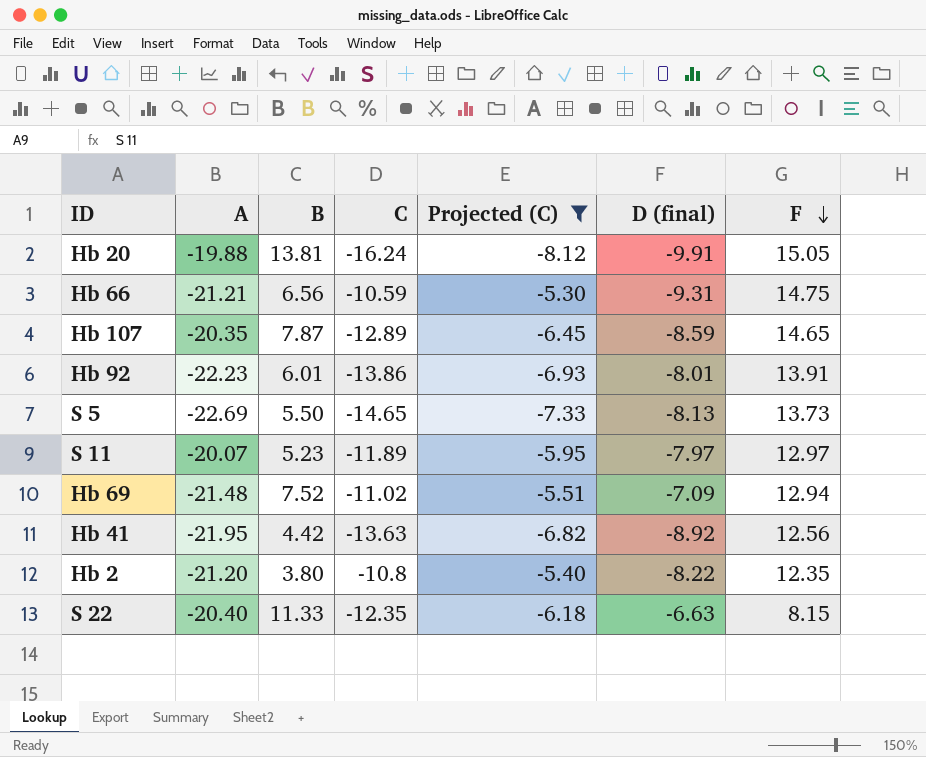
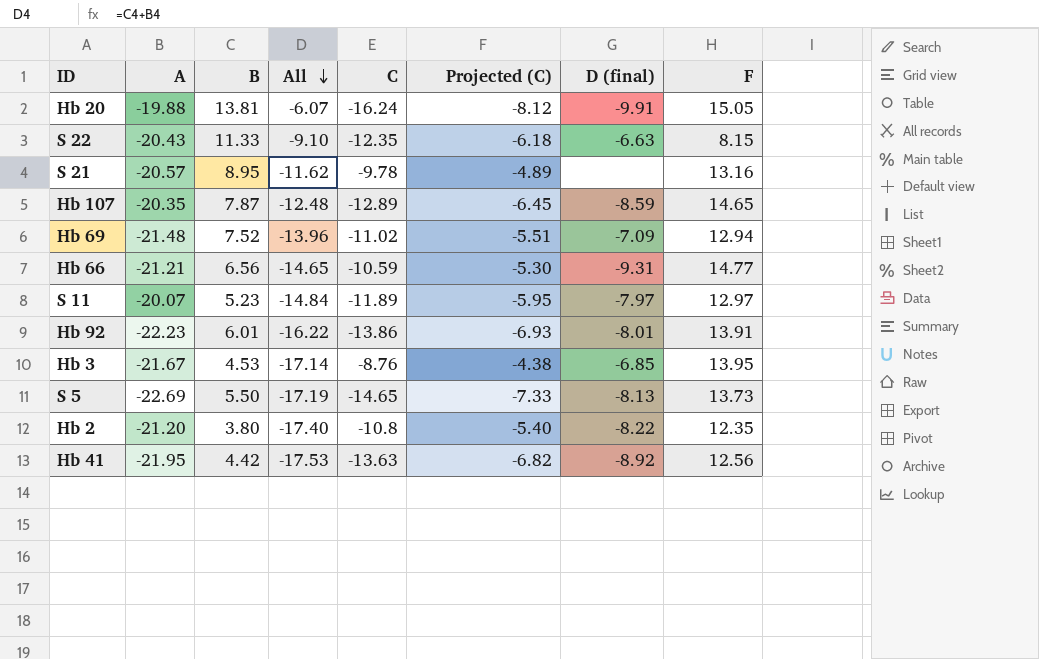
filter: Projected (C) <= -5.30 -> none
row order: F descending -> All descending
column All | formula: none -> [A] + [B]
S 22 | A: -20.40 -> -20.43
Hb 66 | F: 14.75 -> 14.77

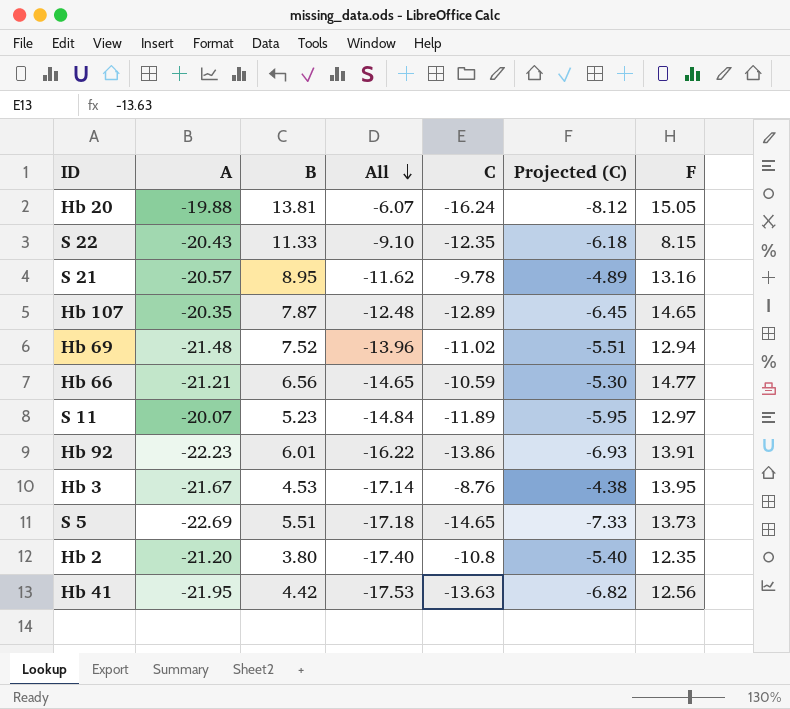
column D (final) | position: 7 -> none
S 5 | B: 5.50 -> 5.51
S 5 | All: -17.19 -> -17.18

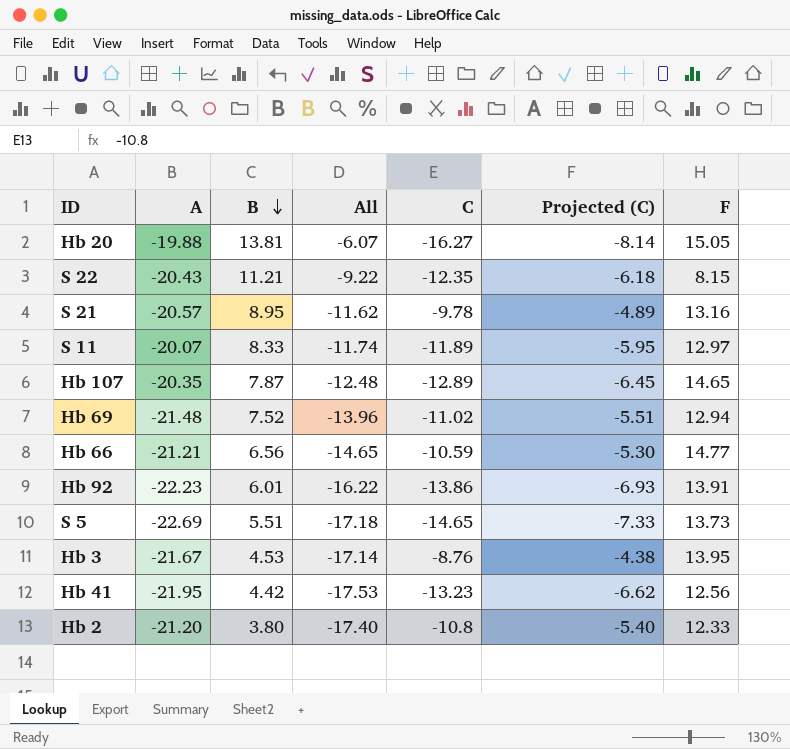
row order: All descending -> B descending
Hb 20 | C: -16.24 -> -16.27
Hb 20 | Projected (C): -8.12 -> -8.14
S 22 | B: 11.33 -> 11.21
S 22 | All: -9.10 -> -9.22
S 11 | B: 5.23 -> 8.33
S 11 | All: -14.84 -> -11.74
Hb 41 | C: -13.63 -> -13.23
Hb 41 | Projected (C): -6.82 -> -6.62
Hb 2 | F: 12.35 -> 12.33

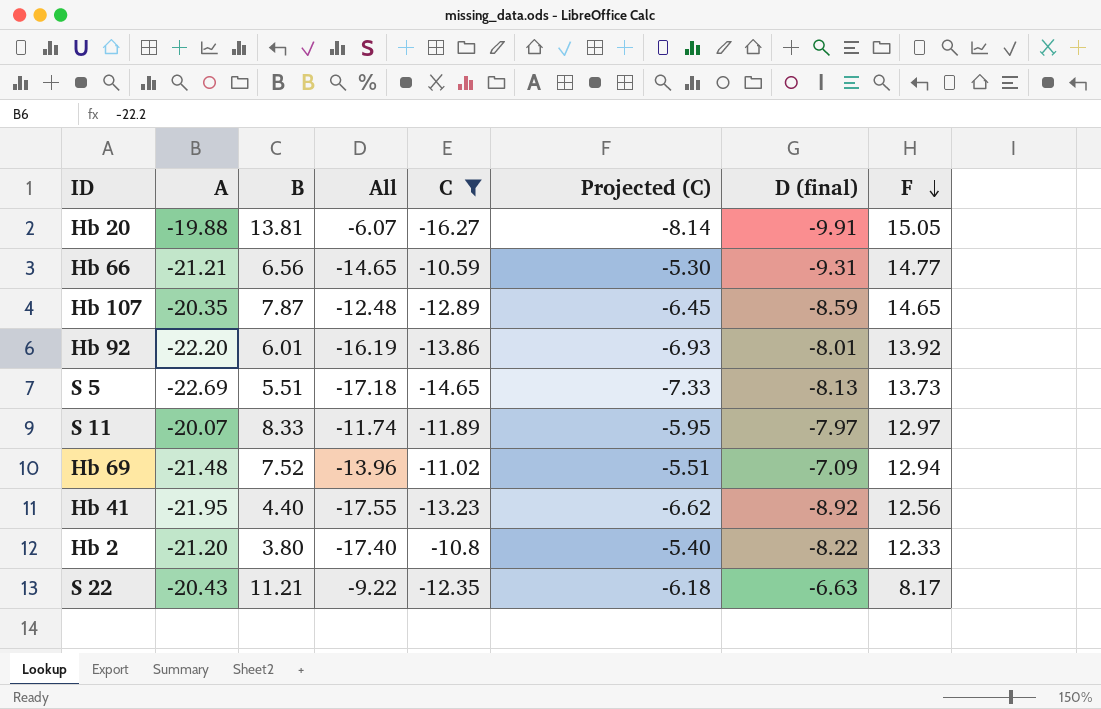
filter: none -> C <= -10.59
row order: B descending -> F descending
column D (final) | position: none -> 7
Hb 92 | A: -22.23 -> -22.20
Hb 92 | All: -16.22 -> -16.19
Hb 92 | F: 13.91 -> 13.92
Hb 41 | B: 4.42 -> 4.40
Hb 41 | All: -17.53 -> -17.55
S 22 | F: 8.15 -> 8.17

